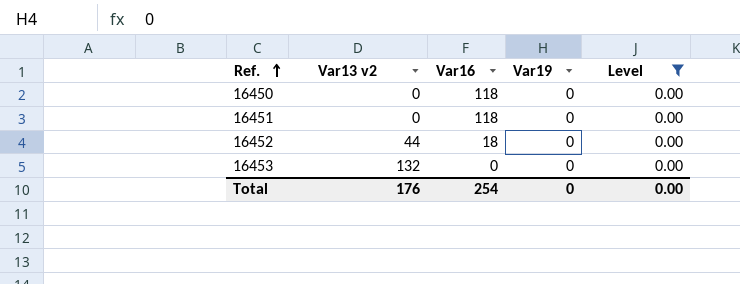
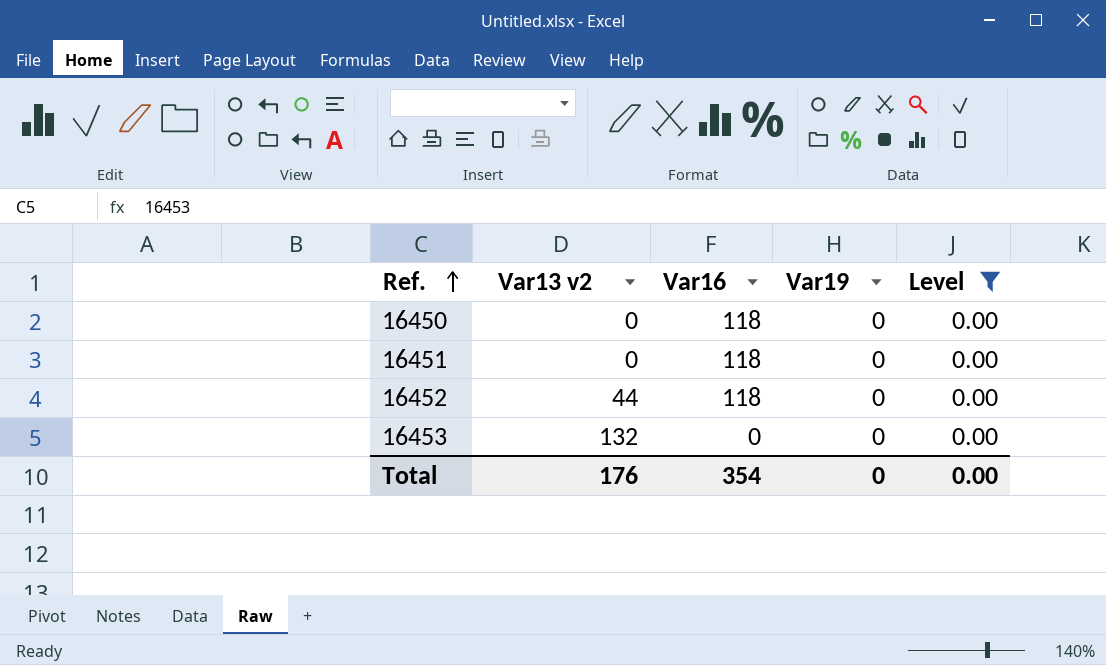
16452 | Var16: 18 -> 118
Total | Var16: 254 -> 354

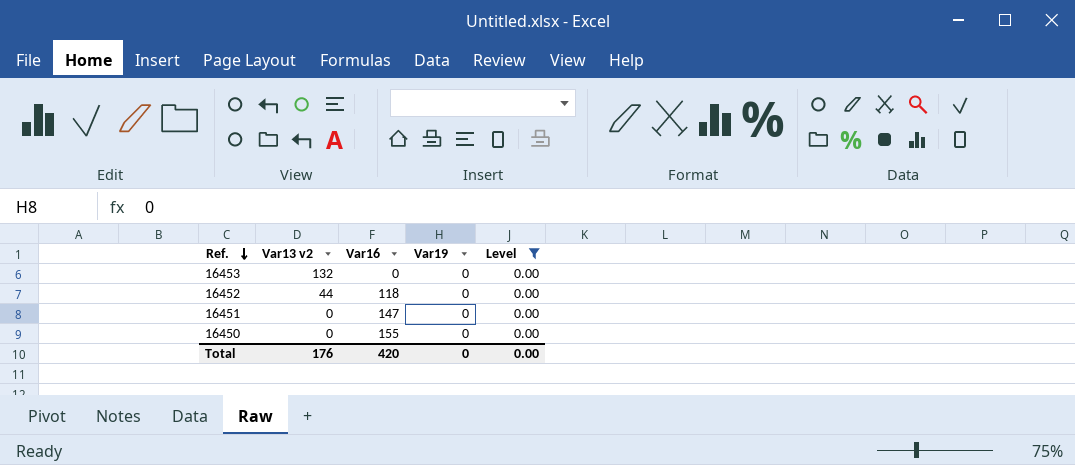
row order: Ref. ascending -> Ref. descending
16451 | Var16: 118 -> 147
16450 | Var16: 118 -> 155
Total | Var16: 354 -> 420

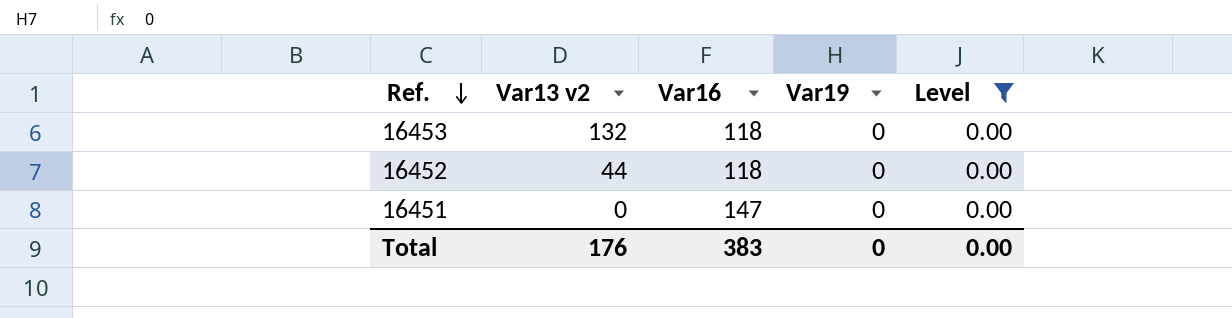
row 16450: 0 | 155 | 0 | 0.00 -> none
16453 | Var16: 0 -> 118
Total | Var16: 420 -> 383

